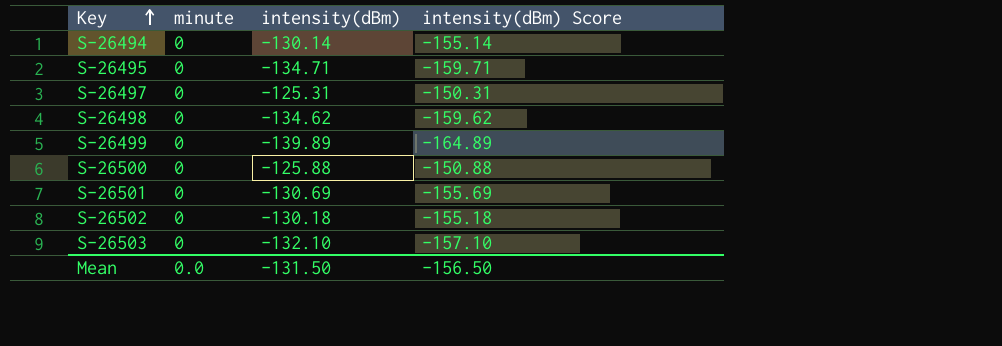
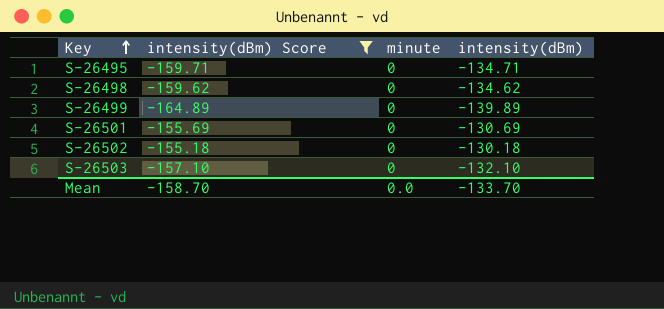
filter: none -> intensity(dBm) Score <= -155.18
column intensity(dBm) Score | position: 4 -> 2
Mean | intensity(dBm) Score: -156.50 -> -158.70
Mean | intensity(dBm): -131.50 -> -133.70

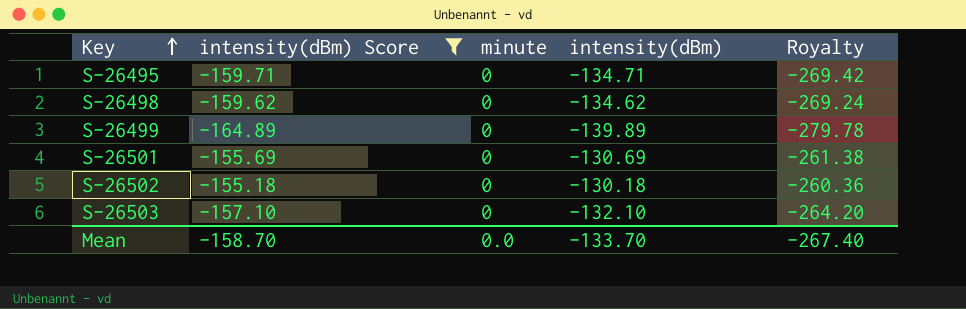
column Royalty | formula: none -> [intensity(dBm)] * 2

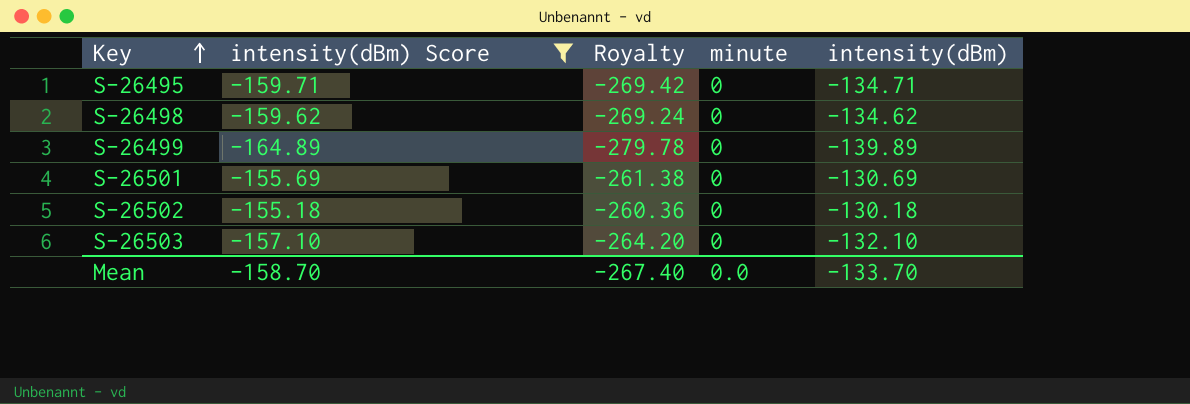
column Royalty | position: 5 -> 3

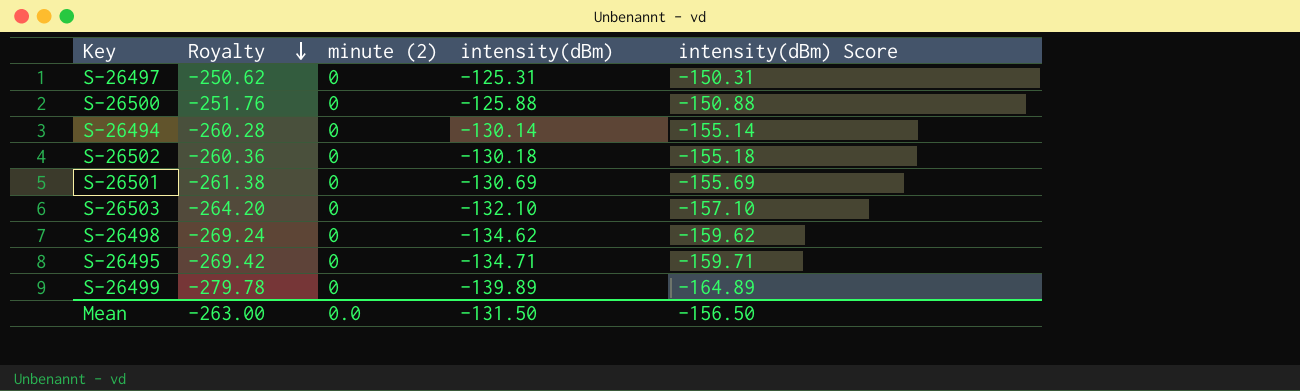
filter: intensity(dBm) Score <= -155.18 -> none
row order: Key ascending -> Royalty descending
column name: minute -> minute (2)
column intensity(dBm) Score | position: 2 -> 5
Mean | Royalty: -267.40 -> -263.00
Mean | intensity(dBm): -133.70 -> -131.50
Mean | intensity(dBm) Score: -158.70 -> -156.50

